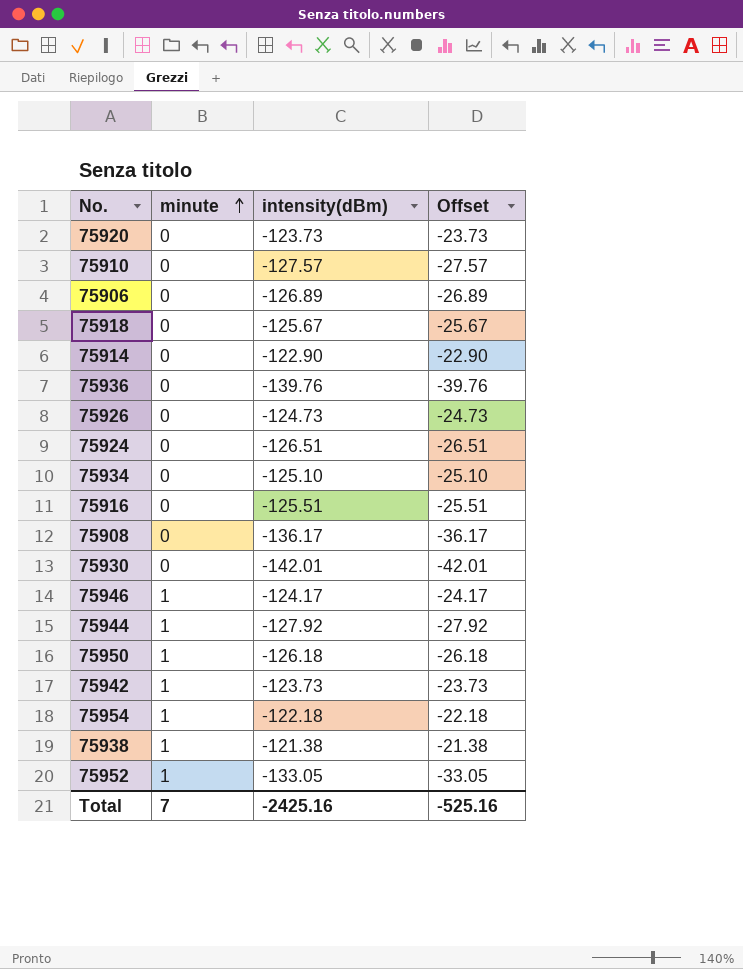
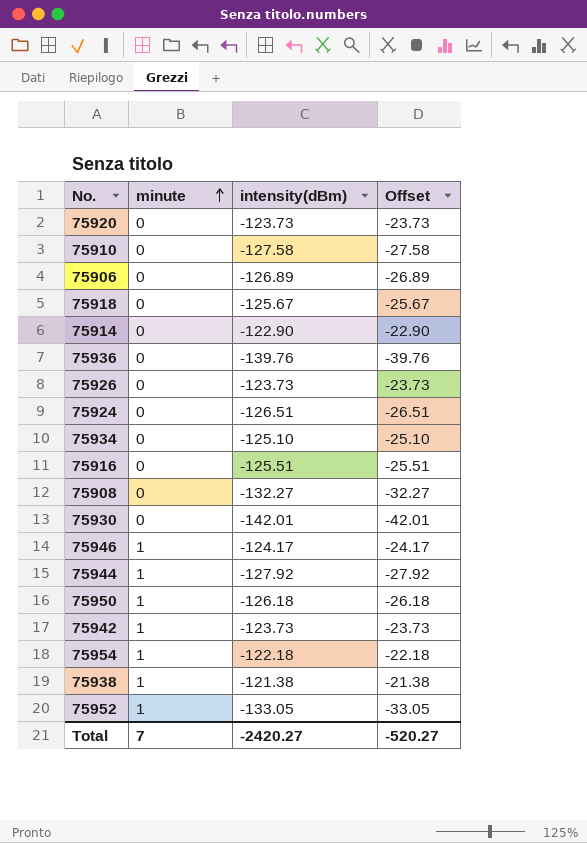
75910 | intensity(dBm): -127.57 -> -127.58
75910 | Offset: -27.57 -> -27.58
75926 | intensity(dBm): -124.73 -> -123.73
75926 | Offset: -24.73 -> -23.73
75908 | intensity(dBm): -136.17 -> -132.27
75908 | Offset: -36.17 -> -32.27
Total | intensity(dBm): -2425.16 -> -2420.27
Total | Offset: -525.16 -> -520.27

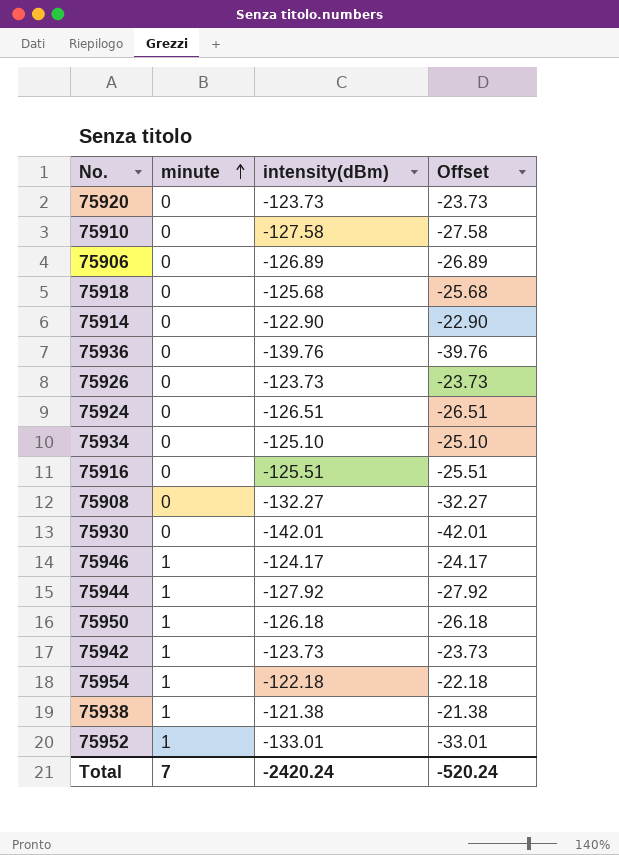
75918 | intensity(dBm): -125.67 -> -125.68
75918 | Offset: -25.67 -> -25.68
75952 | intensity(dBm): -133.05 -> -133.01
75952 | Offset: -33.05 -> -33.01
Total | intensity(dBm): -2420.27 -> -2420.24
Total | Offset: -520.27 -> -520.24

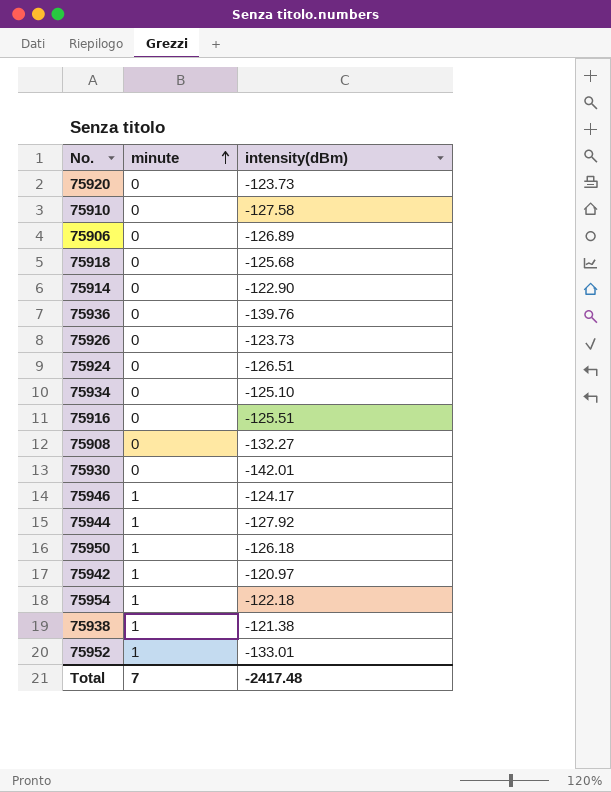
column Offset | formula: [intensity(dBm)] + 100 -> none
75942 | intensity(dBm): -123.73 -> -120.97
Total | intensity(dBm): -2420.24 -> -2417.48

